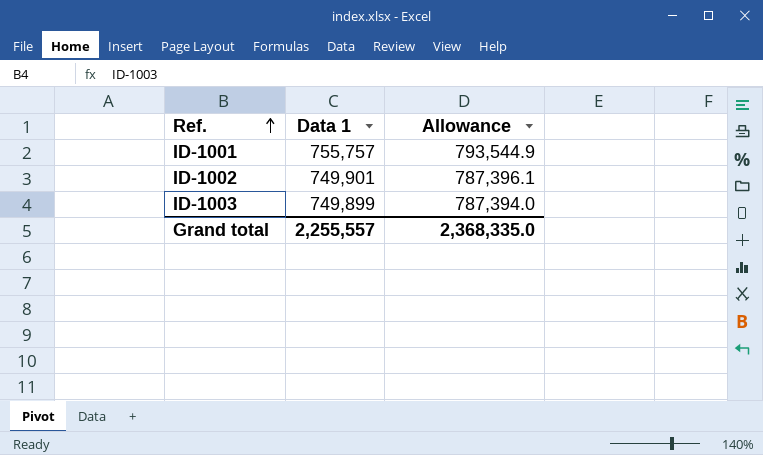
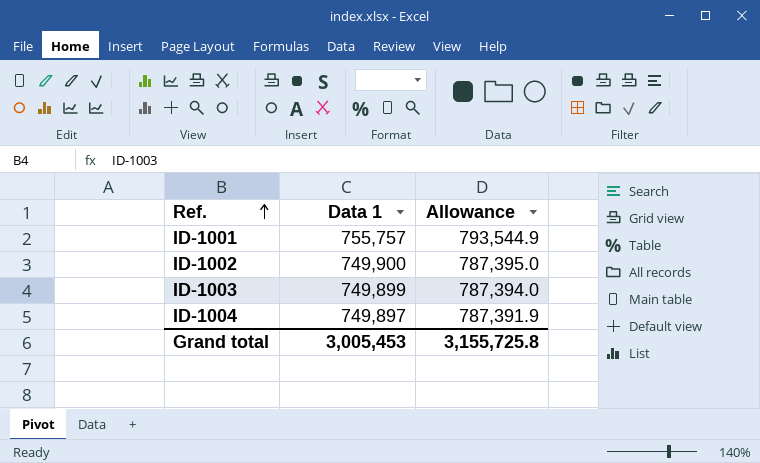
ID-1002 | Data 1: 749,901 -> 749,900
ID-1002 | Allowance: 787,396.1 -> 787,395.0
row ID-1004: none -> 749,897 | 787,391.9
Grand total | Data 1: 2,255,557 -> 3,005,453
Grand total | Allowance: 2,368,335.0 -> 3,155,725.8

